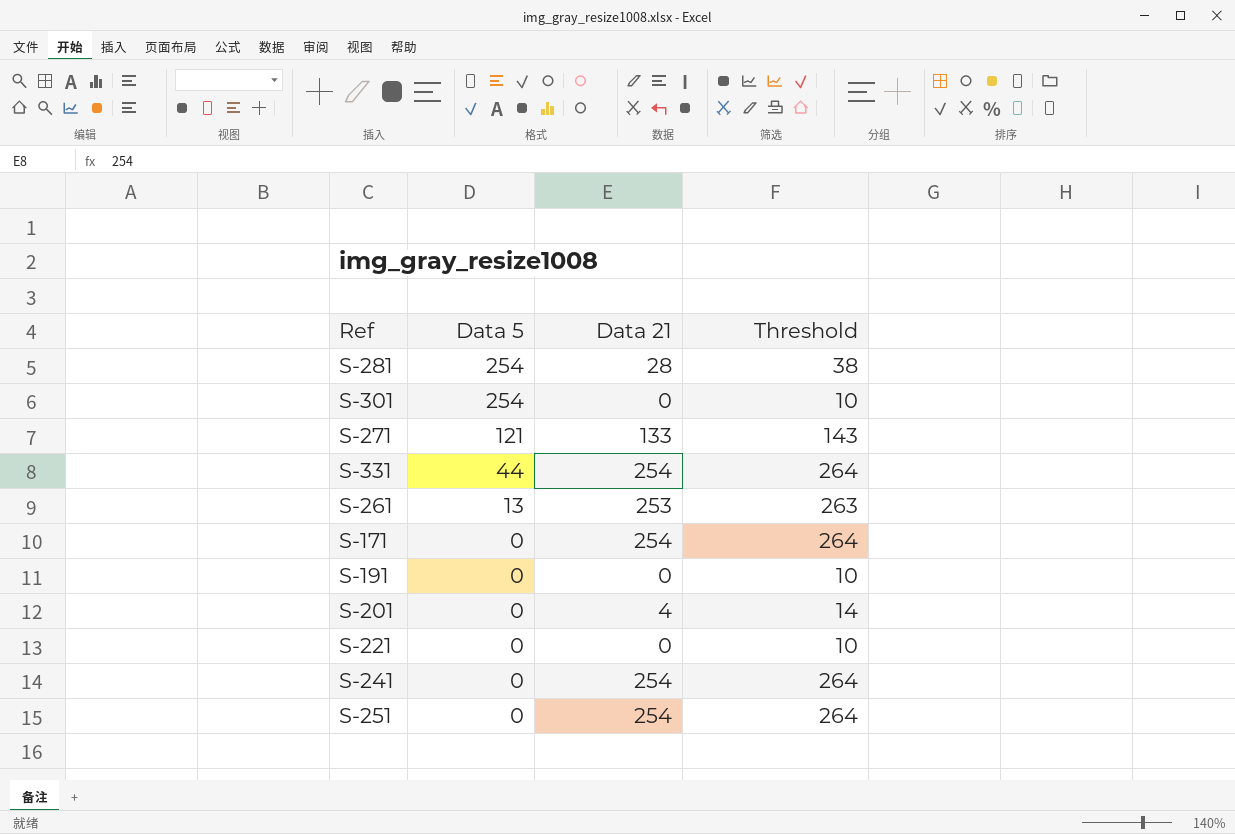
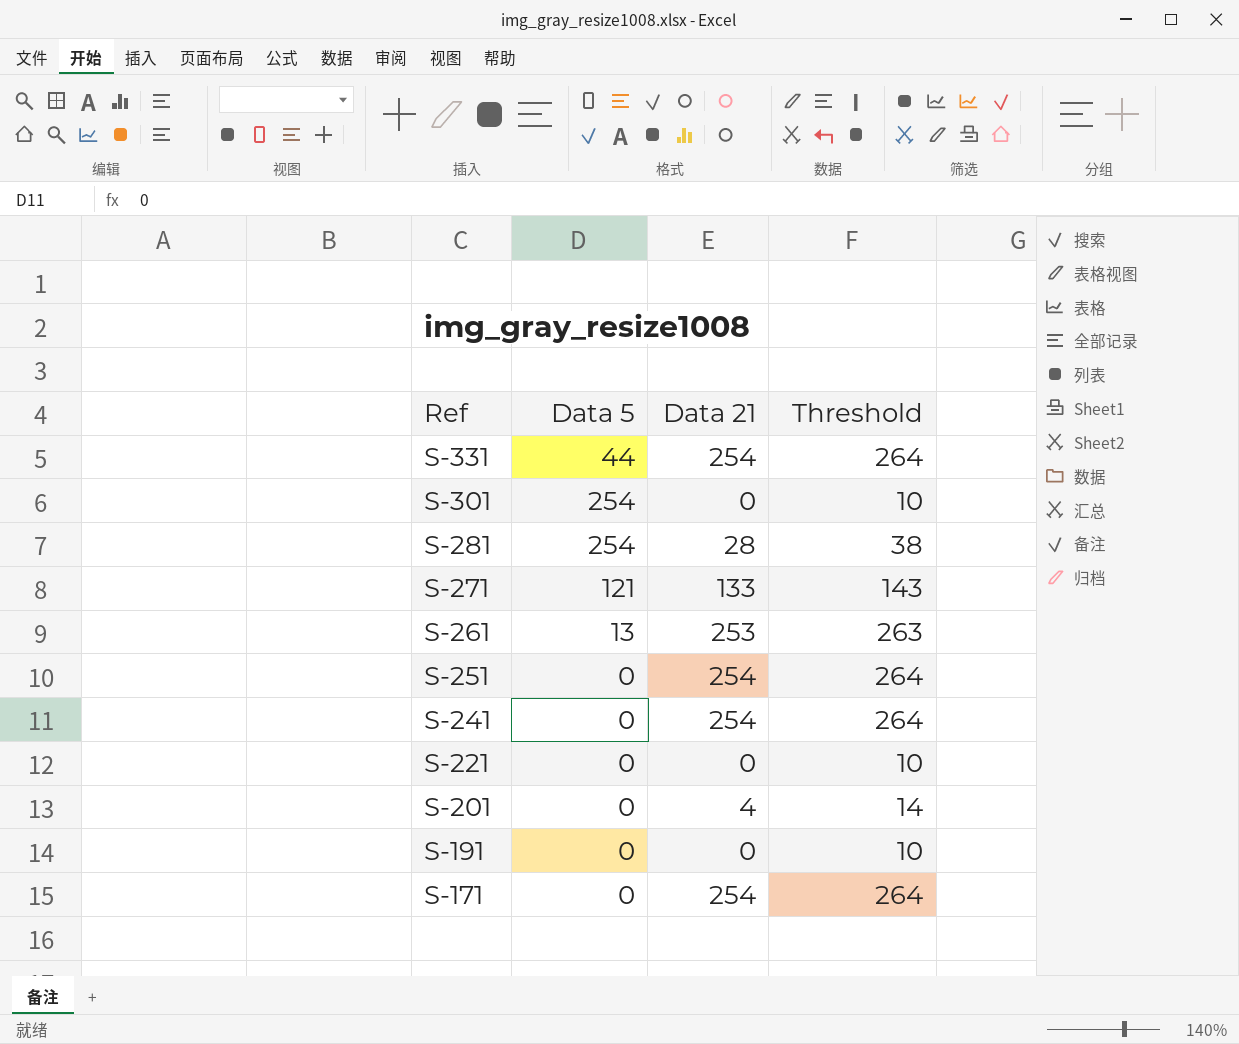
row order: Data 5 descending -> Ref descending

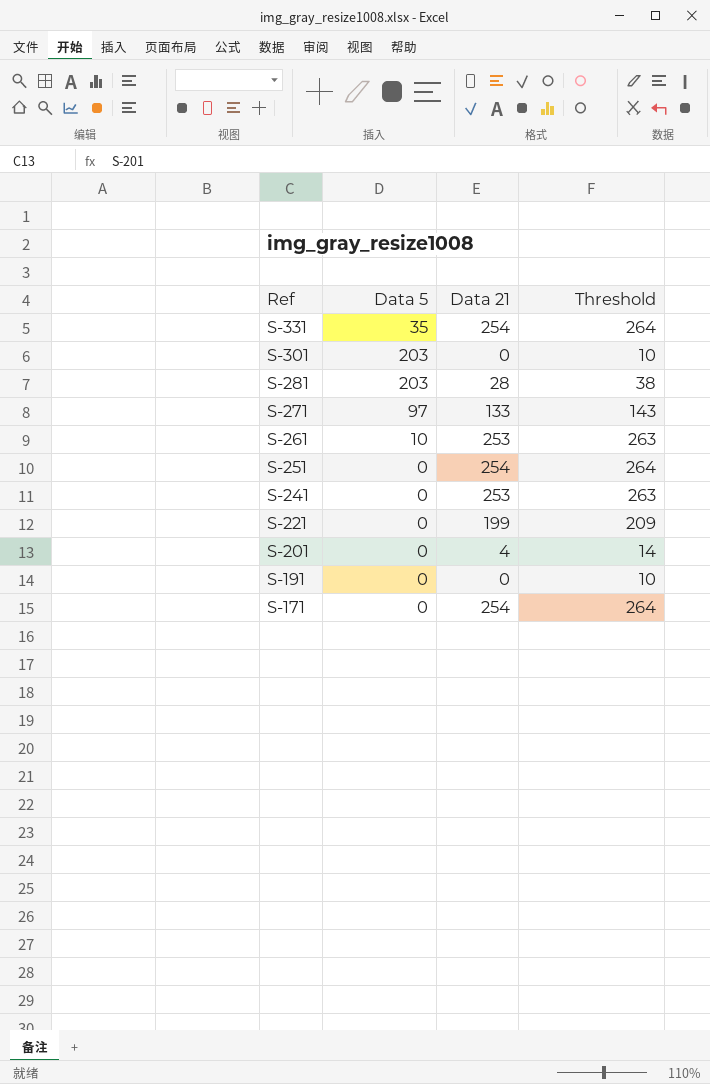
S-331 | Data 5: 44 -> 35
S-301 | Data 5: 254 -> 203
S-281 | Data 5: 254 -> 203
S-271 | Data 5: 121 -> 97
S-261 | Data 5: 13 -> 10
S-241 | Data 21: 254 -> 253
S-241 | Threshold: 264 -> 263
S-221 | Data 21: 0 -> 199
S-221 | Threshold: 10 -> 209

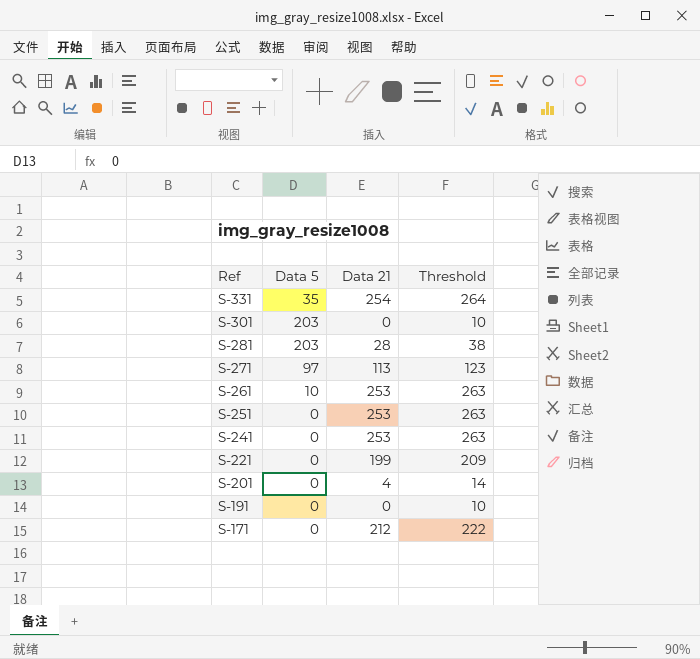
S-271 | Data 21: 133 -> 113
S-271 | Threshold: 143 -> 123
S-251 | Data 21: 254 -> 253
S-251 | Threshold: 264 -> 263
S-171 | Data 21: 254 -> 212
S-171 | Threshold: 264 -> 222

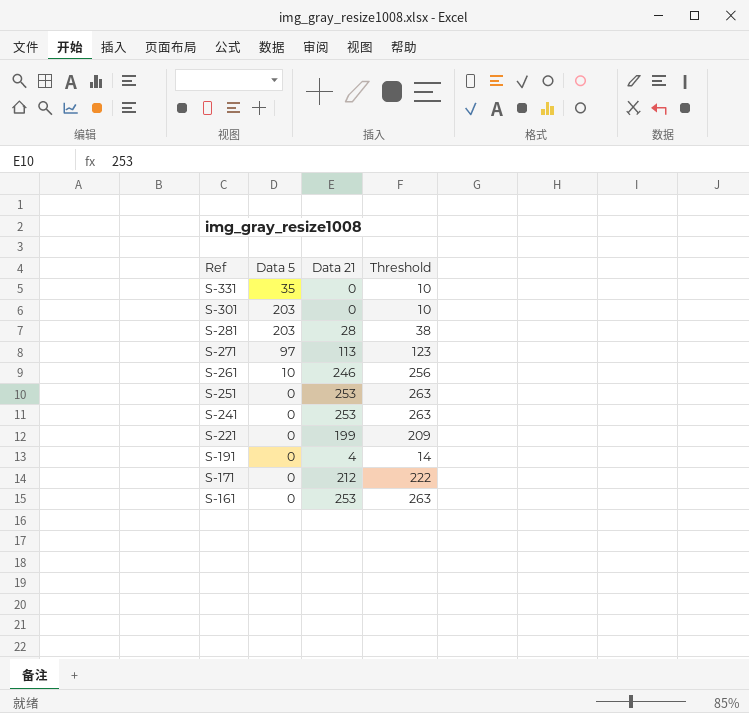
row S-201: 0 | 4 | 14 -> none
S-331 | Data 21: 254 -> 0
S-331 | Threshold: 264 -> 10
S-261 | Data 21: 253 -> 246
S-261 | Threshold: 263 -> 256
S-191 | Data 21: 0 -> 4
S-191 | Threshold: 10 -> 14
row S-161: none -> 0 | 253 | 263

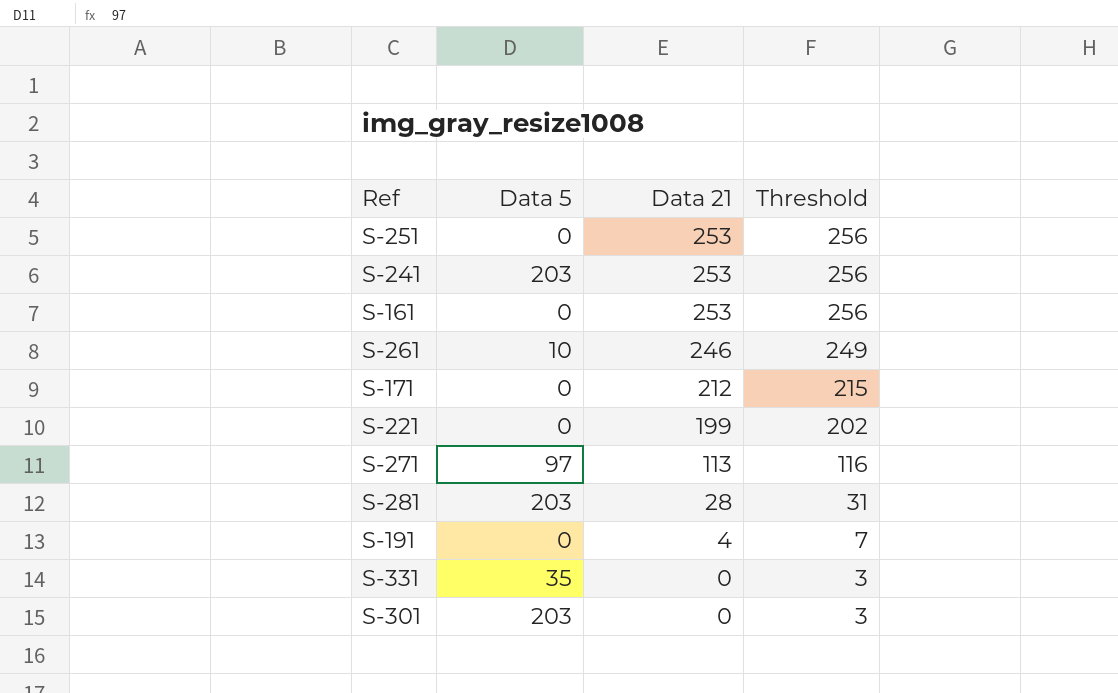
row order: Ref descending -> Data 21 descending
column Threshold | formula: [Data 21] + 10 -> [Data 21] + 3
S-241 | Data 5: 0 -> 203

